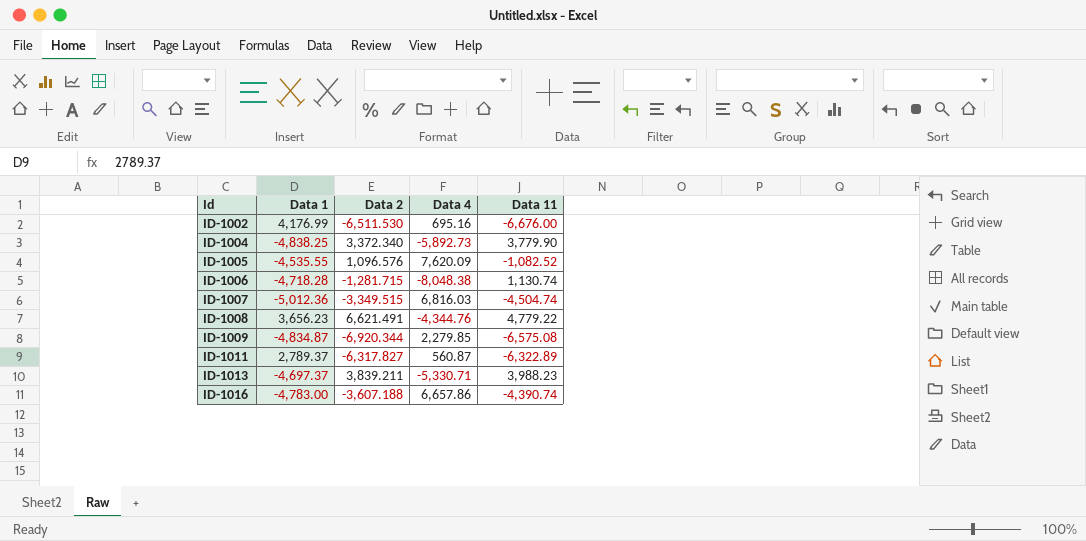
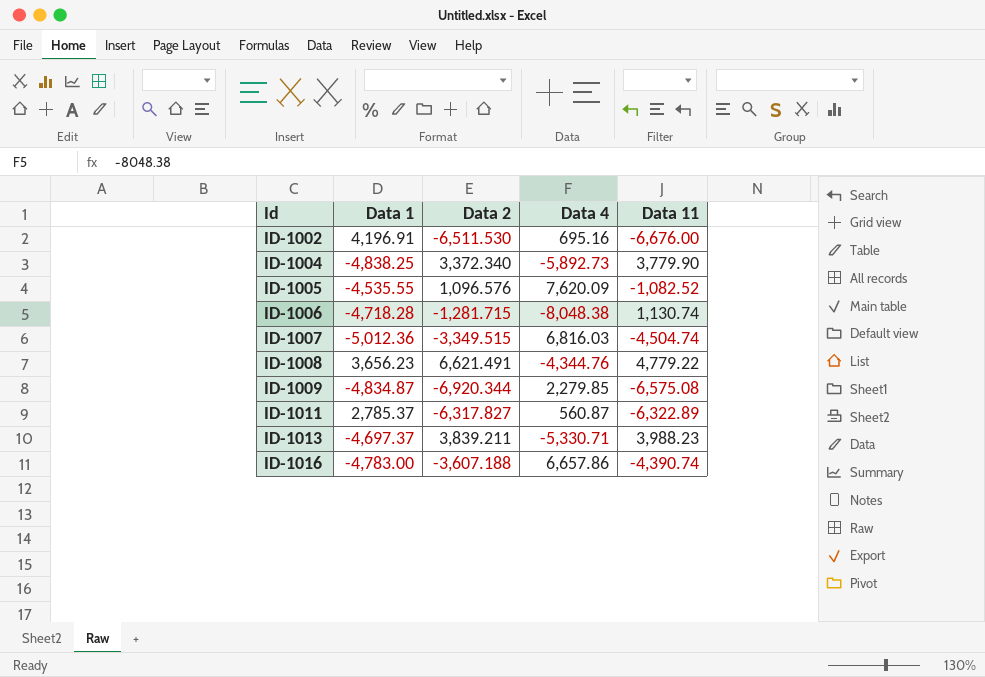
ID-1002 | Data 1: 4,176.99 -> 4,196.91
ID-1011 | Data 1: 2,789.37 -> 2,785.37

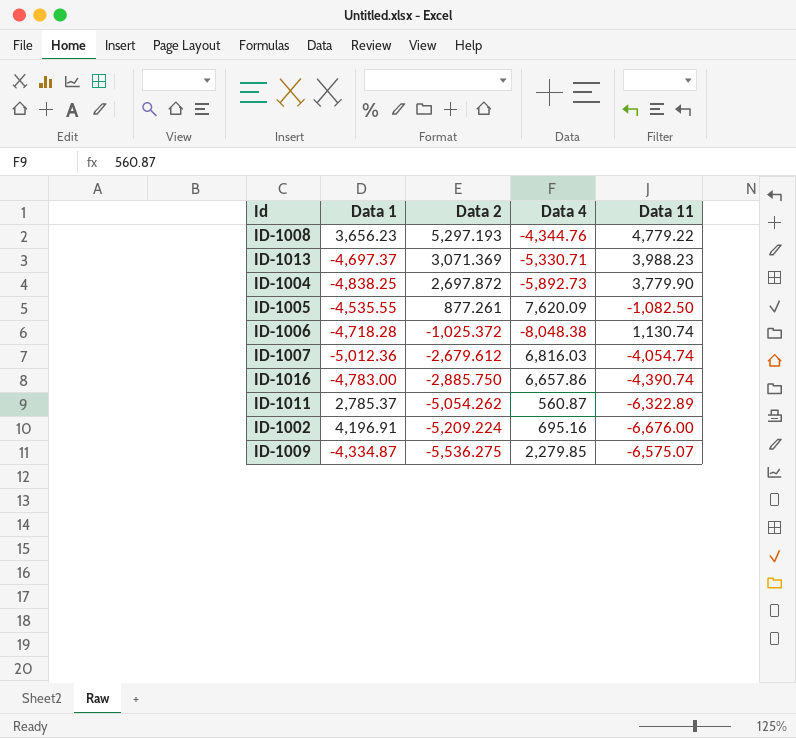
row order: Id ascending -> Data 2 descending
ID-1008 | Data 2: 6,621.491 -> 5,297.193
ID-1013 | Data 2: 3,839.211 -> 3,071.369
ID-1004 | Data 2: 3,372.340 -> 2,697.872
ID-1005 | Data 2: 1,096.576 -> 877.261
ID-1005 | Data 11: -1,082.52 -> -1,082.50
ID-1006 | Data 2: -1,281.715 -> -1,025.372
ID-1007 | Data 2: -3,349.515 -> -2,679.612
ID-1007 | Data 11: -4,504.74 -> -4,054.74
ID-1016 | Data 2: -3,607.188 -> -2,885.750
ID-1011 | Data 2: -6,317.827 -> -5,054.262
ID-1002 | Data 2: -6,511.530 -> -5,209.224
ID-1009 | Data 1: -4,834.87 -> -4,334.87
ID-1009 | Data 2: -6,920.344 -> -5,536.275
ID-1009 | Data 11: -6,575.08 -> -6,575.07

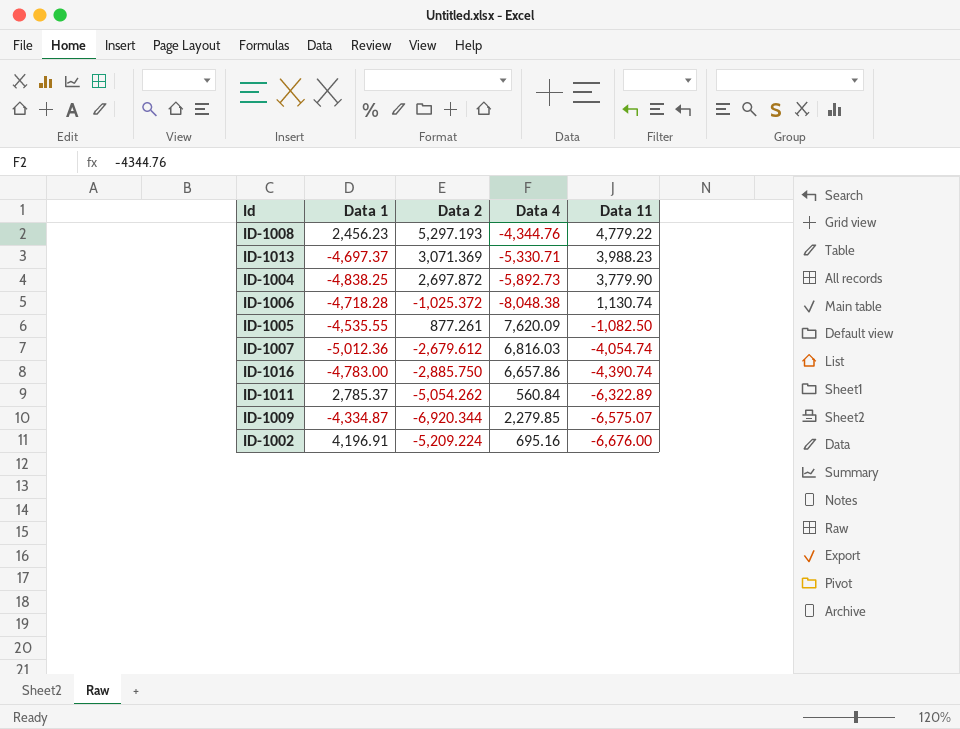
row order: Data 2 descending -> Data 11 descending
ID-1008 | Data 1: 3,656.23 -> 2,456.23
ID-1011 | Data 4: 560.87 -> 560.84
ID-1009 | Data 2: -5,536.275 -> -6,920.344

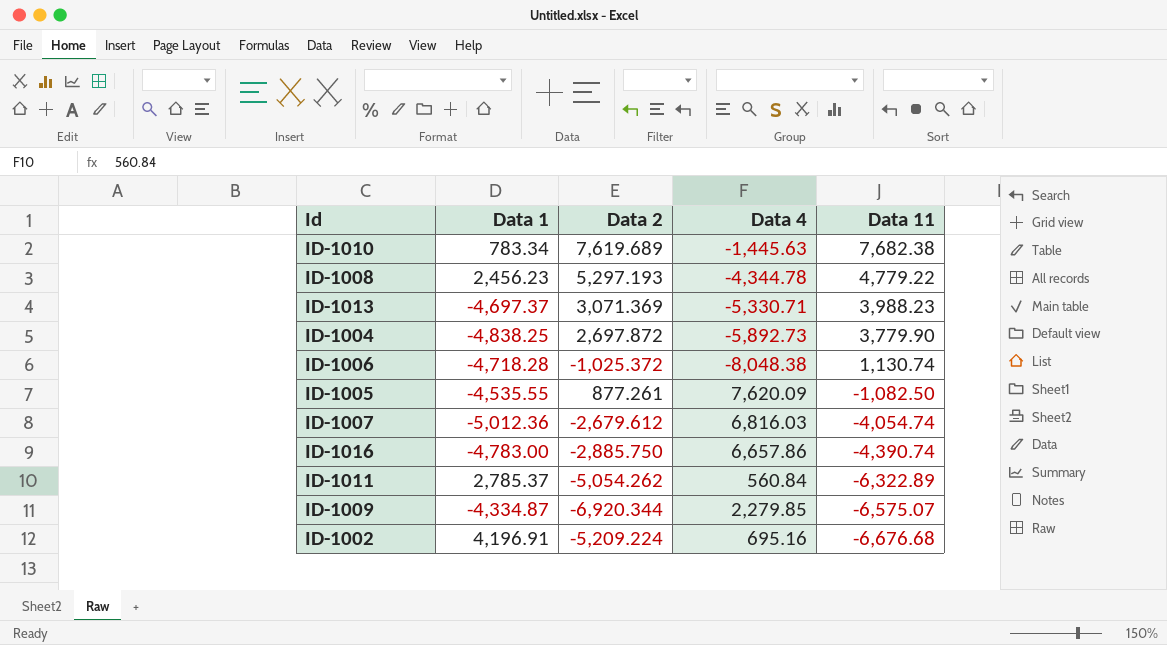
row ID-1010: none -> 783.34 | 7,619.689 | -1,445.63 | 7,682.38
ID-1008 | Data 4: -4,344.76 -> -4,344.78
ID-1002 | Data 11: -6,676.00 -> -6,676.68

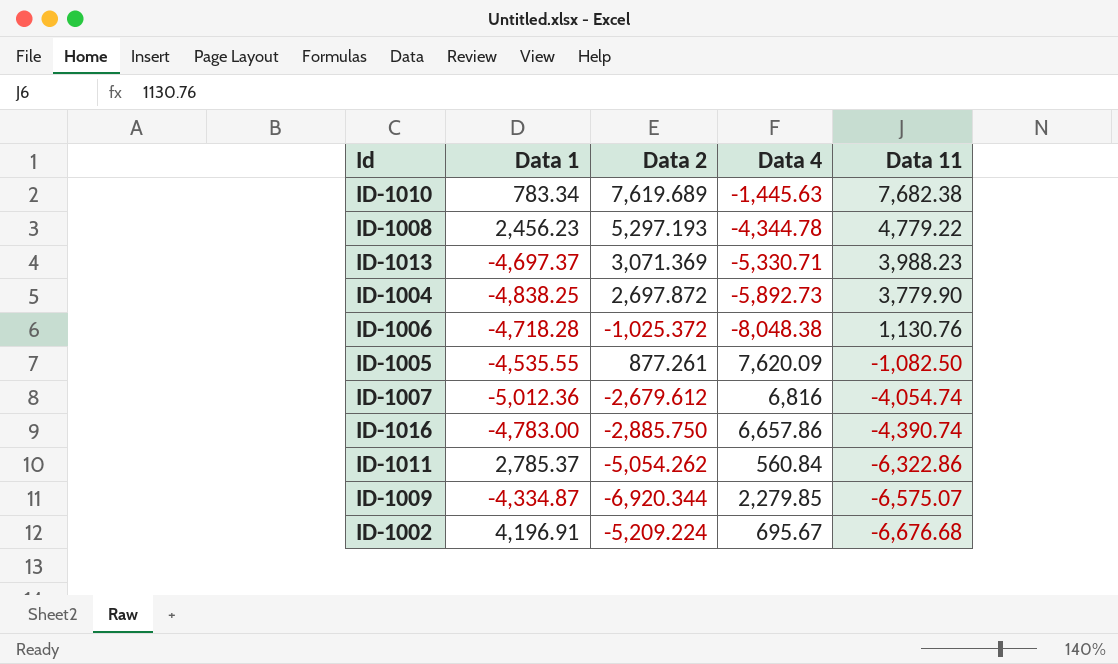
ID-1006 | Data 11: 1,130.74 -> 1,130.76
ID-1007 | Data 4: 6,816.03 -> 6,816
ID-1011 | Data 11: -6,322.89 -> -6,322.86
ID-1002 | Data 4: 695.16 -> 695.67

